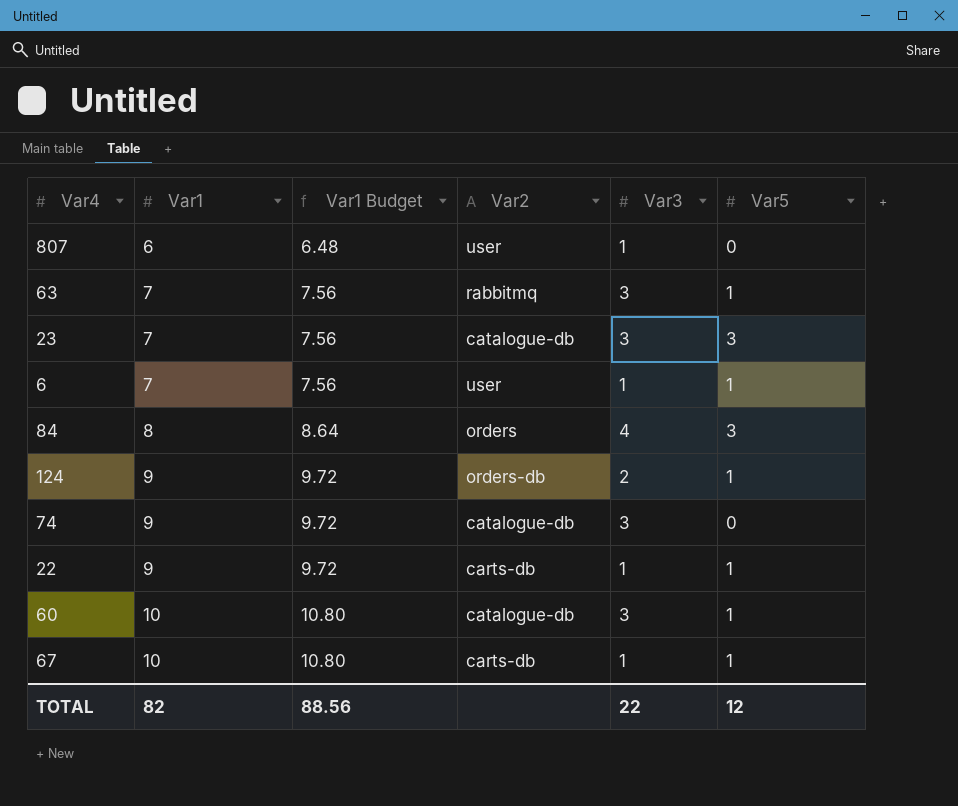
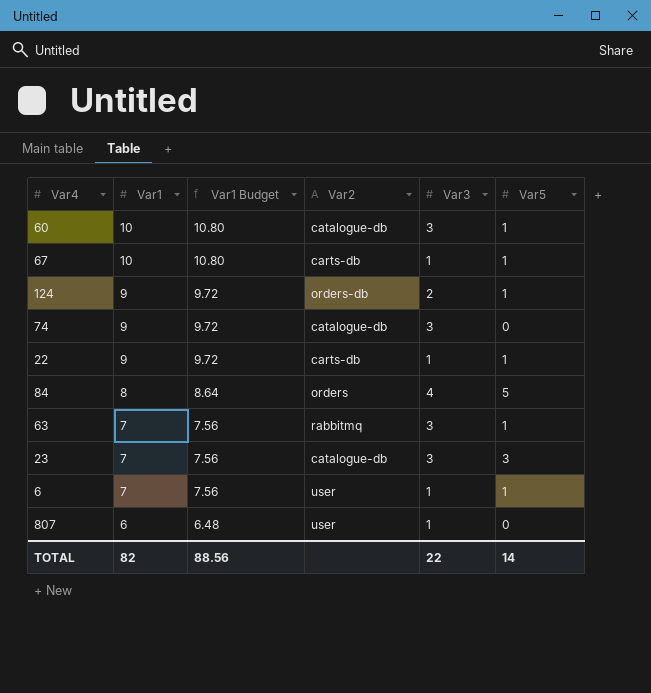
row order: Var1 ascending -> Var1 descending
84 | Var5: 3 -> 5
TOTAL | Var5: 12 -> 14

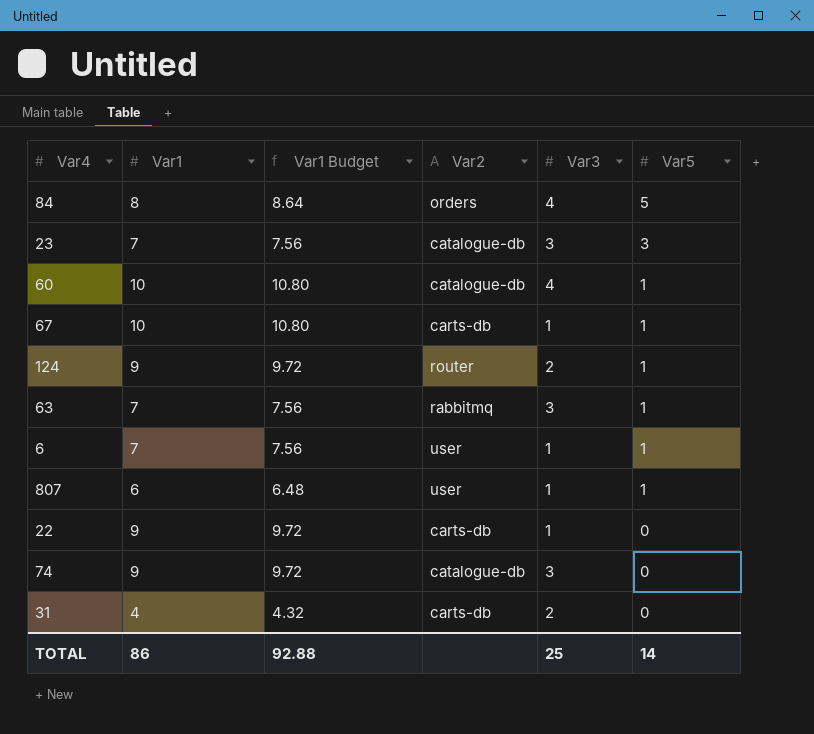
row order: Var1 descending -> Var5 descending
60 | Var3: 3 -> 4
124 | Var2: orders-db -> router
807 | Var5: 0 -> 1
22 | Var5: 1 -> 0
row 31: none -> 4 | 4.32 | carts-db | 2 | 0
TOTAL | Var1: 82 -> 86
TOTAL | Var1 Budget: 88.56 -> 92.88
TOTAL | Var3: 22 -> 25

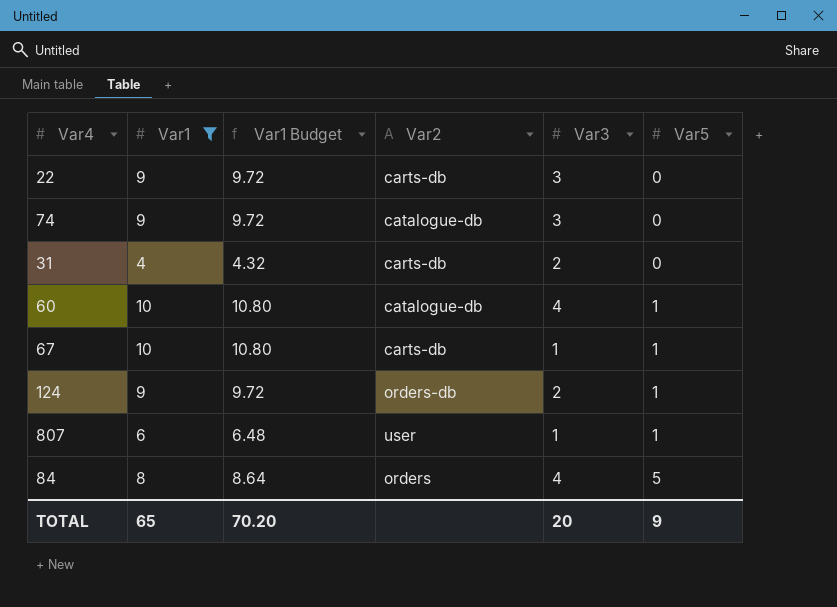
filter: none -> Var1 != 7
row order: Var5 descending -> Var5 ascending
22 | Var3: 1 -> 3
124 | Var2: router -> orders-db
TOTAL | Var1: 86 -> 65
TOTAL | Var1 Budget: 92.88 -> 70.20
TOTAL | Var3: 25 -> 20
TOTAL | Var5: 14 -> 9

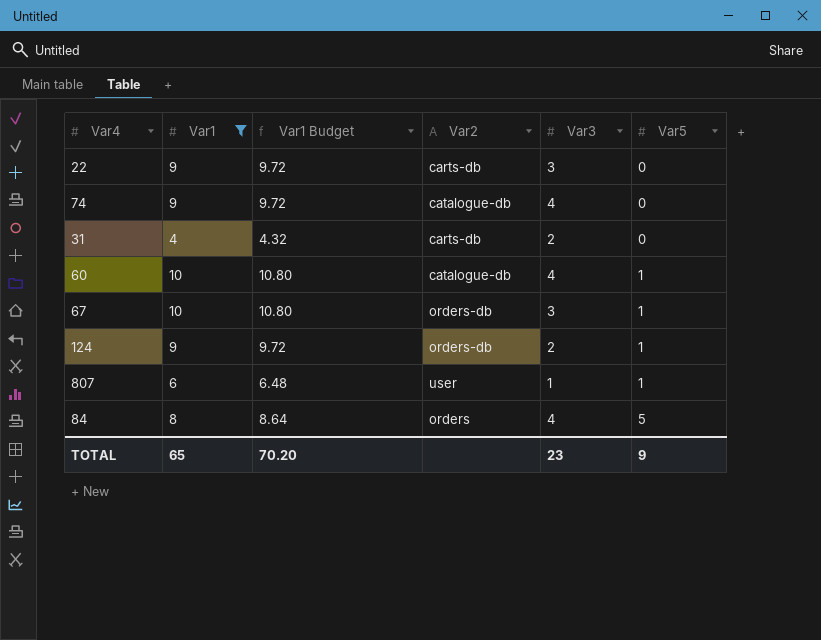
74 | Var3: 3 -> 4
67 | Var2: carts-db -> orders-db
67 | Var3: 1 -> 3
TOTAL | Var3: 20 -> 23

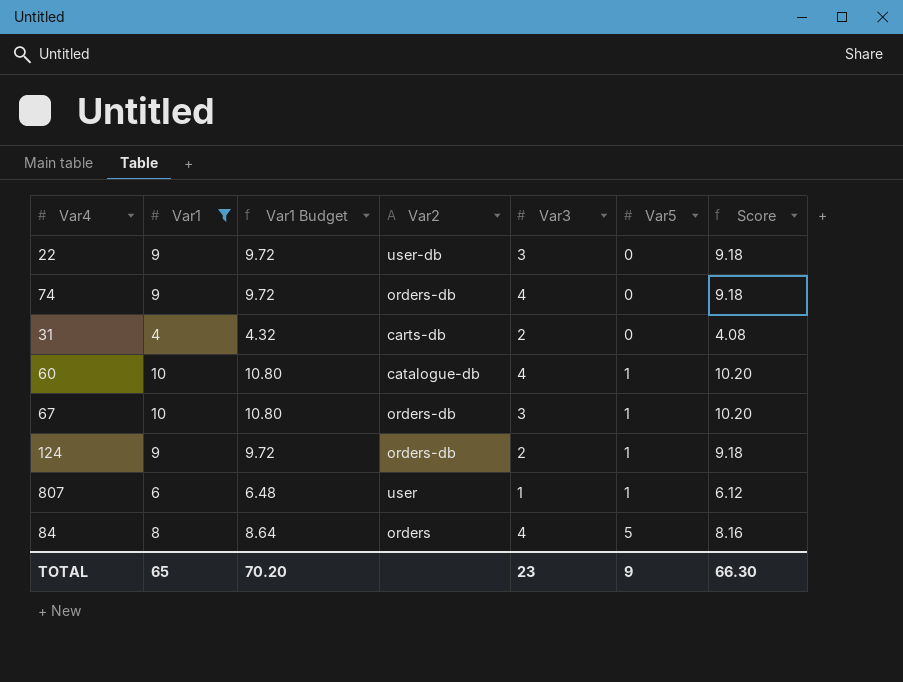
column Score | formula: none -> [Var1] * 1.02
22 | Var2: carts-db -> user-db
74 | Var2: catalogue-db -> orders-db

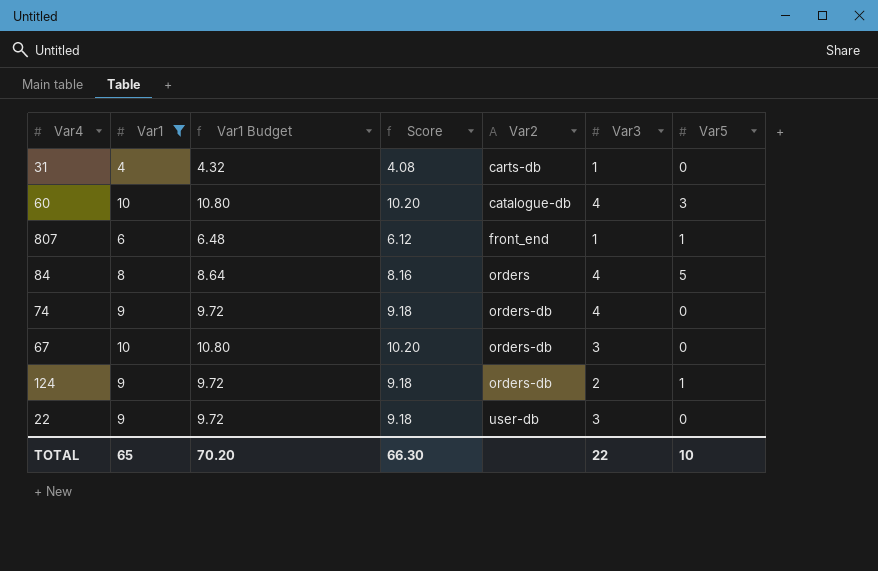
row order: Var5 ascending -> Var2 ascending
column Score | position: 7 -> 4
31 | Var3: 2 -> 1
60 | Var5: 1 -> 3
807 | Var2: user -> front_end
67 | Var5: 1 -> 0
TOTAL | Var3: 23 -> 22
TOTAL | Var5: 9 -> 10

